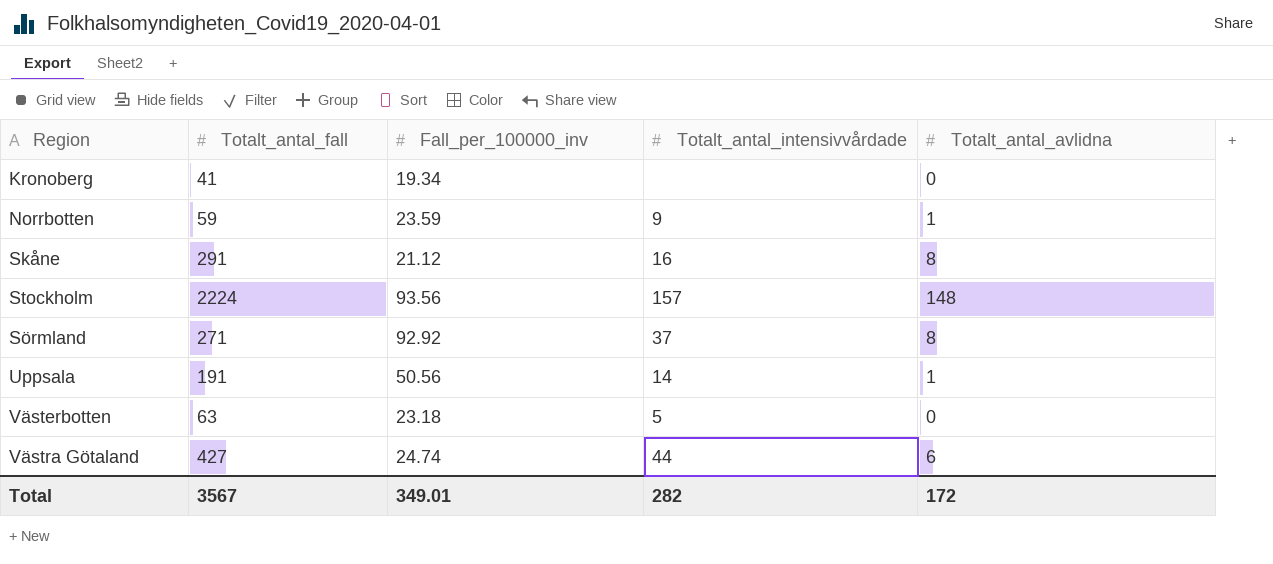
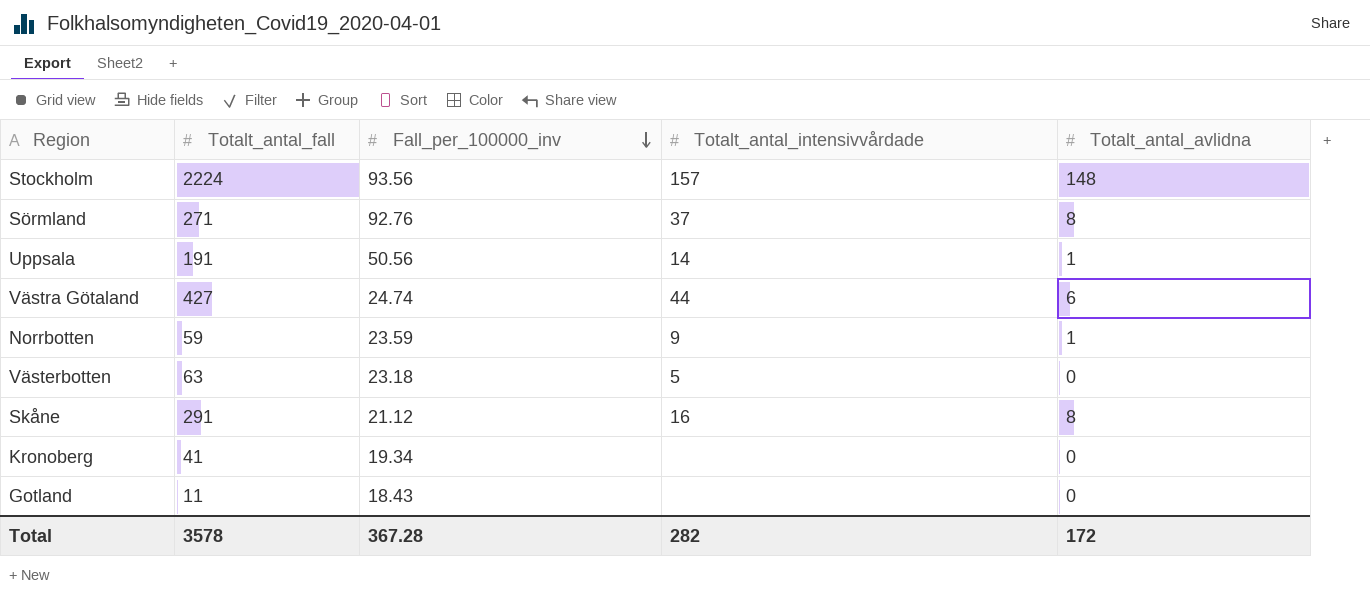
row order: none -> Fall_per_100000_inv descending
Sörmland | Fall_per_100000_inv: 92.92 -> 92.76
row Gotland: none -> 11 | 18.43 | none | 0
Total | Totalt_antal_fall: 3567 -> 3578
Total | Fall_per_100000_inv: 349.01 -> 367.28

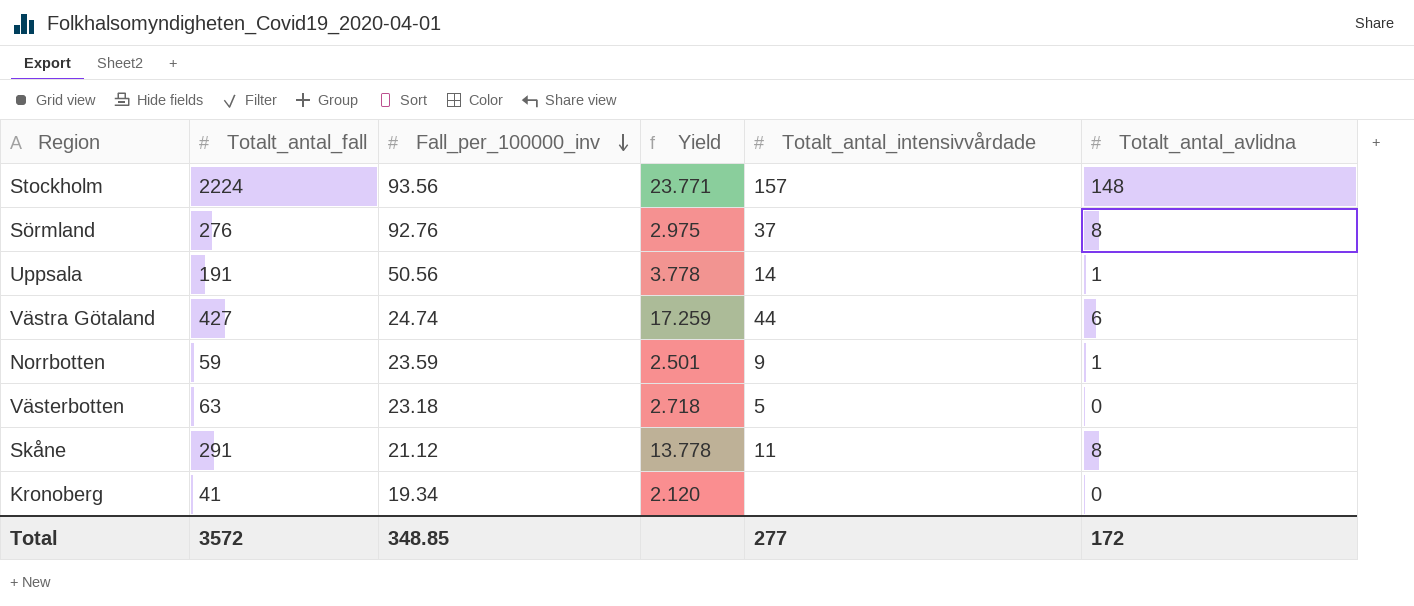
column Yield | formula: none -> [Totalt_antal_fall] / [Fall_per_100000_inv]
row Gotland: 11 | 18.43 | none | 0 -> none
Sörmland | Totalt_antal_fall: 271 -> 276
Skåne | Totalt_antal_intensivvårdade: 16 -> 11
Total | Totalt_antal_fall: 3578 -> 3572
Total | Fall_per_100000_inv: 367.28 -> 348.85
Total | Totalt_antal_intensivvårdade: 282 -> 277

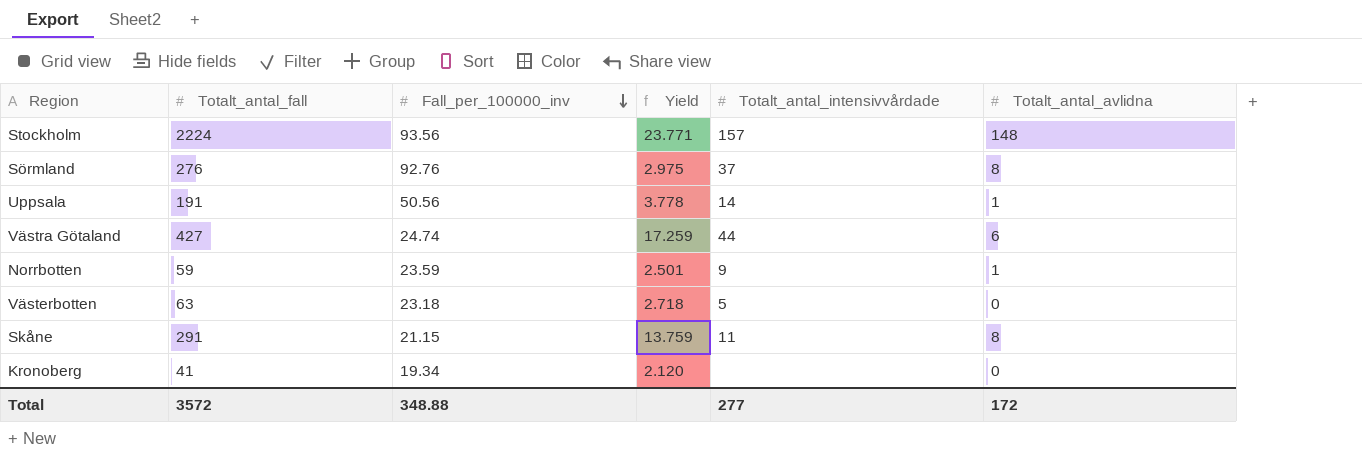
Skåne | Fall_per_100000_inv: 21.12 -> 21.15
Skåne | Yield: 13.778 -> 13.759
Total | Fall_per_100000_inv: 348.85 -> 348.88

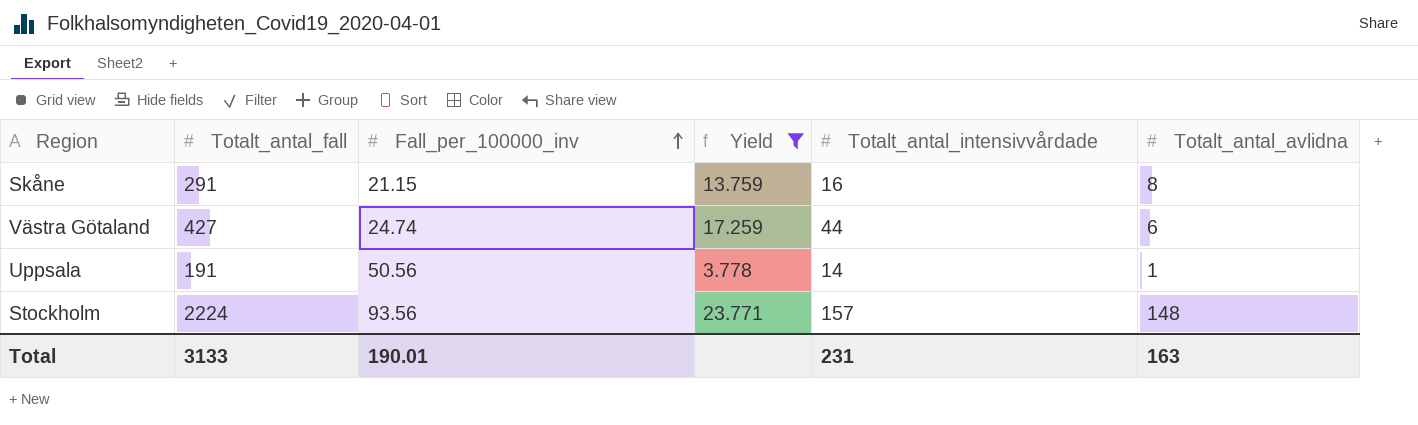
filter: none -> Yield >= 3.778
row order: Fall_per_100000_inv descending -> Fall_per_100000_inv ascending
Skåne | Totalt_antal_intensivvårdade: 11 -> 16
Total | Totalt_antal_fall: 3572 -> 3133
Total | Fall_per_100000_inv: 348.88 -> 190.01
Total | Totalt_antal_intensivvårdade: 277 -> 231
Total | Totalt_antal_avlidna: 172 -> 163

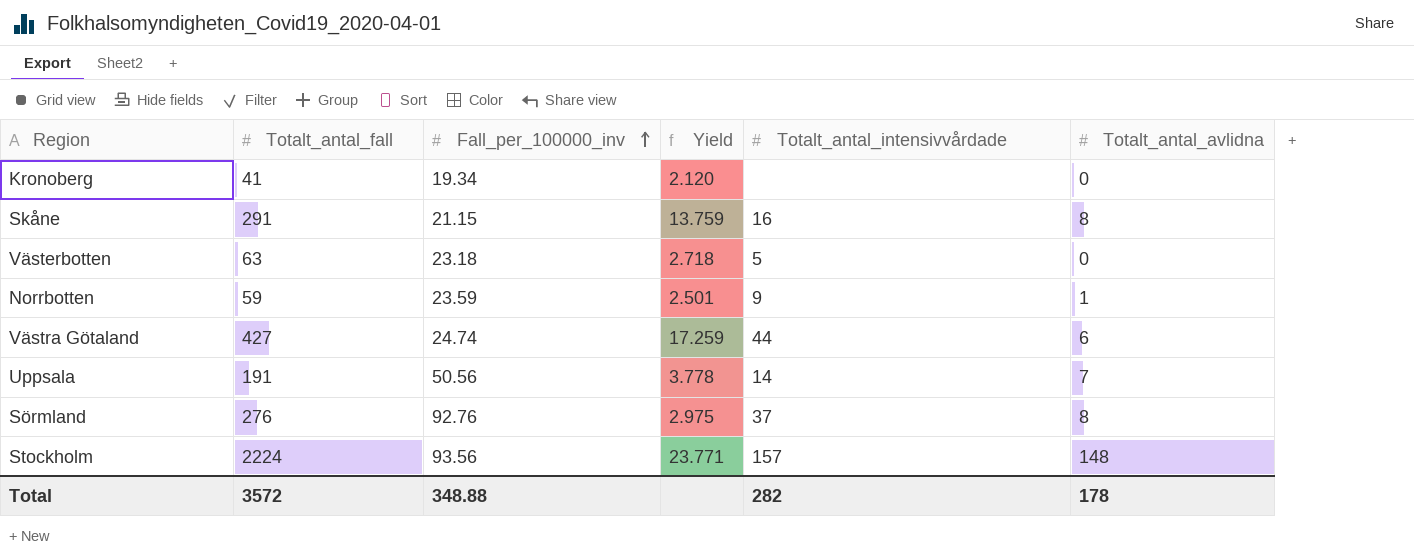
filter: Yield >= 3.778 -> none
Uppsala | Totalt_antal_avlidna: 1 -> 7
Total | Totalt_antal_fall: 3133 -> 3572
Total | Fall_per_100000_inv: 190.01 -> 348.88
Total | Totalt_antal_intensivvårdade: 231 -> 282
Total | Totalt_antal_avlidna: 163 -> 178

